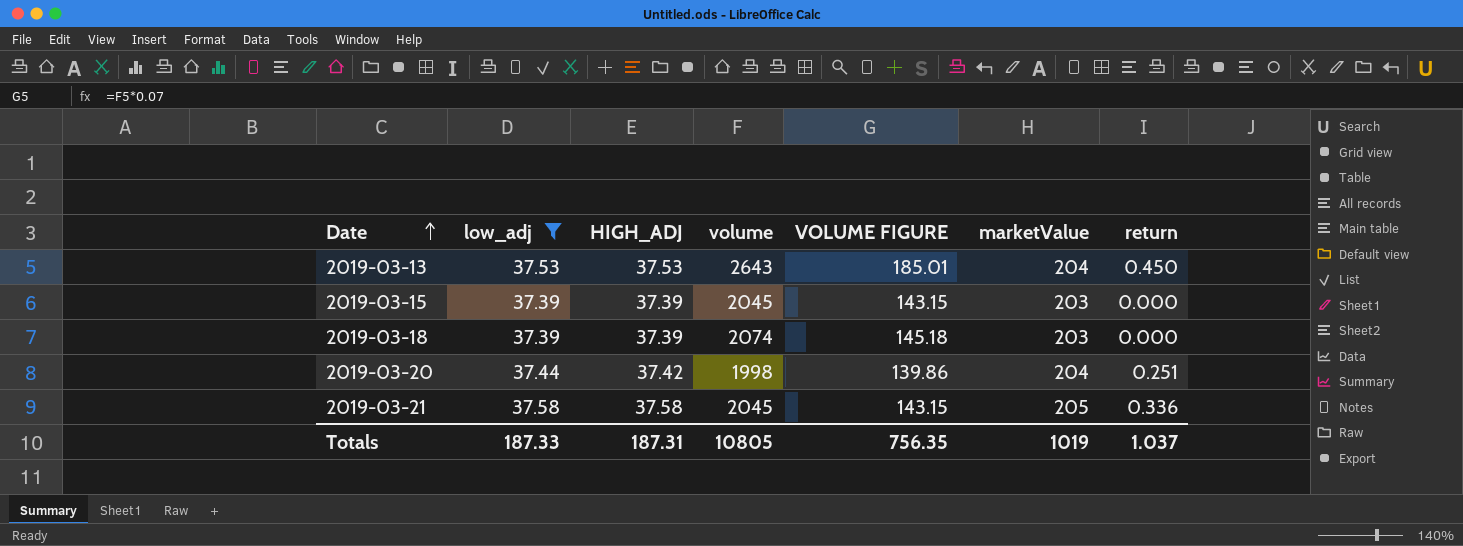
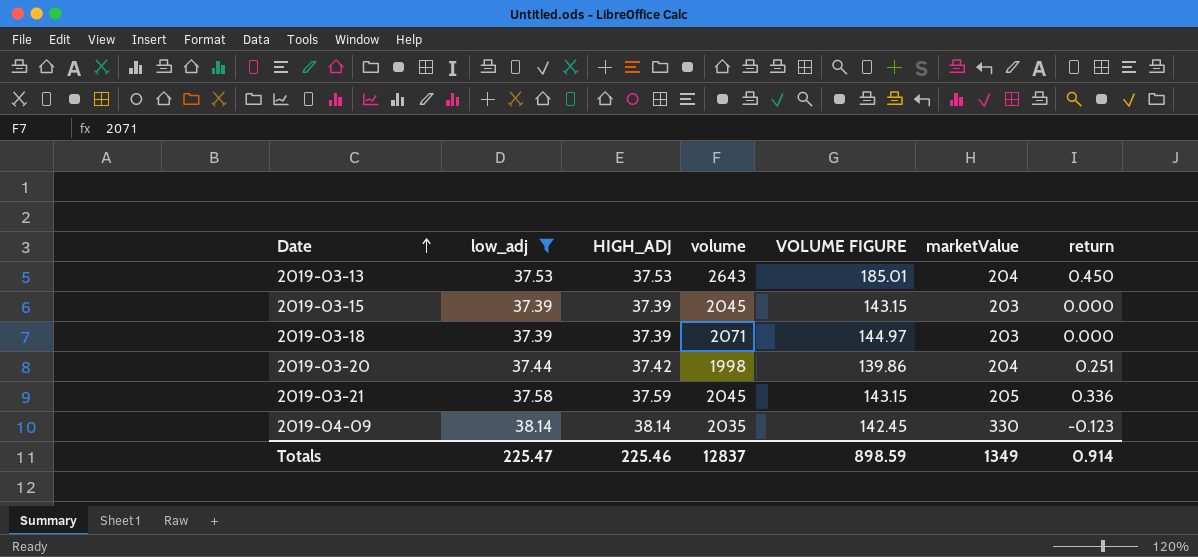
2019-03-18 | volume: 2074 -> 2071
2019-03-18 | VOLUME FIGURE: 145.18 -> 144.97
2019-03-21 | HIGH_ADJ: 37.58 -> 37.59
row 2019-04-09: none -> 38.14 | 38.14 | 2035 | 142.45 | 330 | -0.123
Totals | low_adj: 187.33 -> 225.47
Totals | HIGH_ADJ: 187.31 -> 225.46
Totals | volume: 10805 -> 12837
Totals | VOLUME FIGURE: 756.35 -> 898.59
Totals | marketValue: 1019 -> 1349
Totals | return: 1.037 -> 0.914

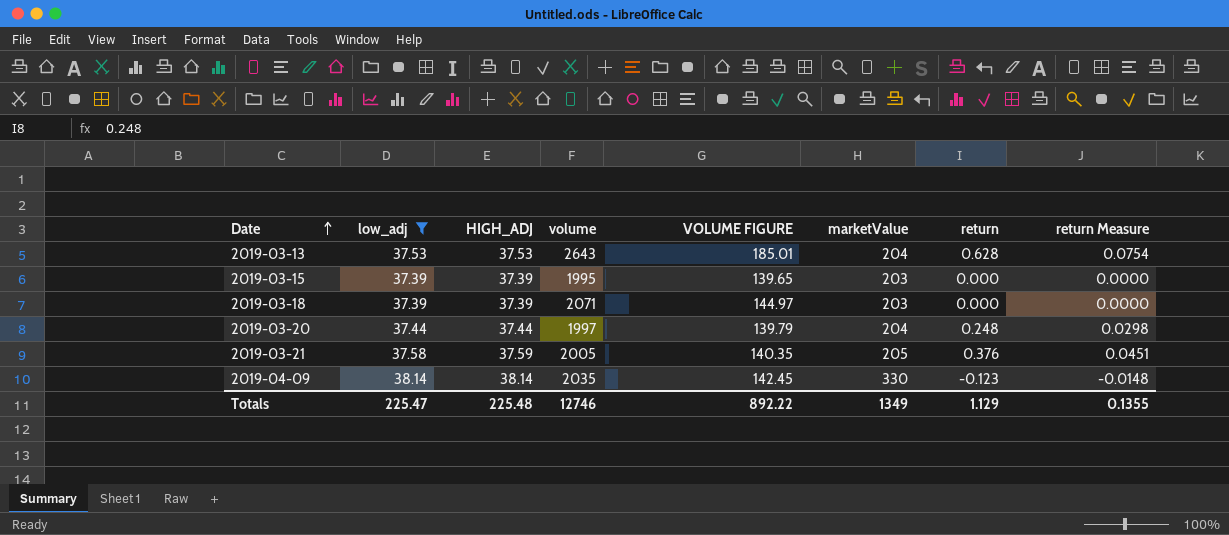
column return Measure | formula: none -> [return] * 0.12
2019-03-13 | return: 0.450 -> 0.628
2019-03-15 | volume: 2045 -> 1995
2019-03-15 | VOLUME FIGURE: 143.15 -> 139.65
2019-03-20 | HIGH_ADJ: 37.42 -> 37.44
2019-03-20 | volume: 1998 -> 1997
2019-03-20 | VOLUME FIGURE: 139.86 -> 139.79
2019-03-20 | return: 0.251 -> 0.248
2019-03-21 | volume: 2045 -> 2005
2019-03-21 | VOLUME FIGURE: 143.15 -> 140.35
2019-03-21 | return: 0.336 -> 0.376
Totals | HIGH_ADJ: 225.46 -> 225.48
Totals | volume: 12837 -> 12746
Totals | VOLUME FIGURE: 898.59 -> 892.22
Totals | return: 0.914 -> 1.129

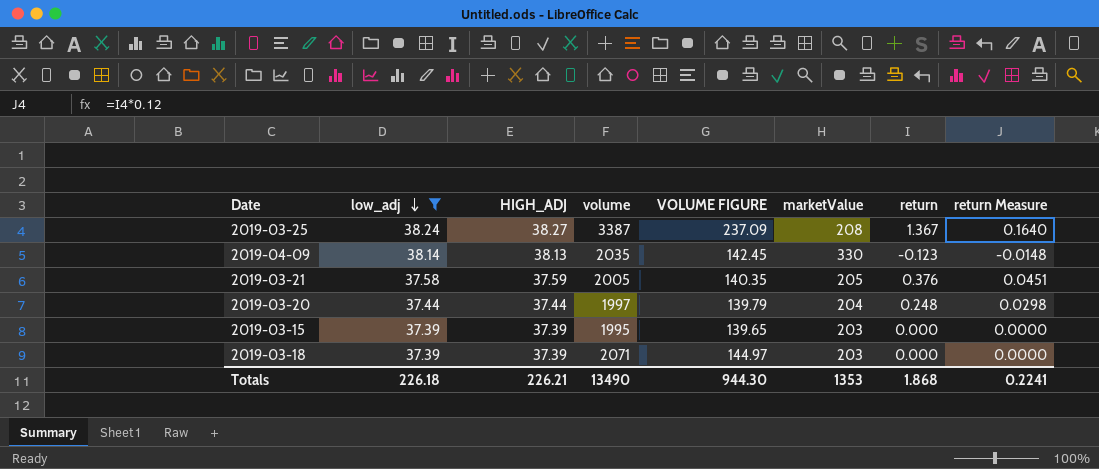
row order: Date ascending -> low_adj descending
row 2019-03-13: 37.53 | 37.53 | 2643 | 185.01 | 204 | 0.628 | 0.0754 -> none
row 2019-03-25: none -> 38.24 | 38.27 | 3387 | 237.09 | 208 | 1.367 | 0.1640
2019-04-09 | HIGH_ADJ: 38.14 -> 38.13
Totals | low_adj: 225.47 -> 226.18
Totals | HIGH_ADJ: 225.48 -> 226.21
Totals | volume: 12746 -> 13490
Totals | VOLUME FIGURE: 892.22 -> 944.30
Totals | marketValue: 1349 -> 1353
Totals | return: 1.129 -> 1.868
Totals | return Measure: 0.1355 -> 0.2241

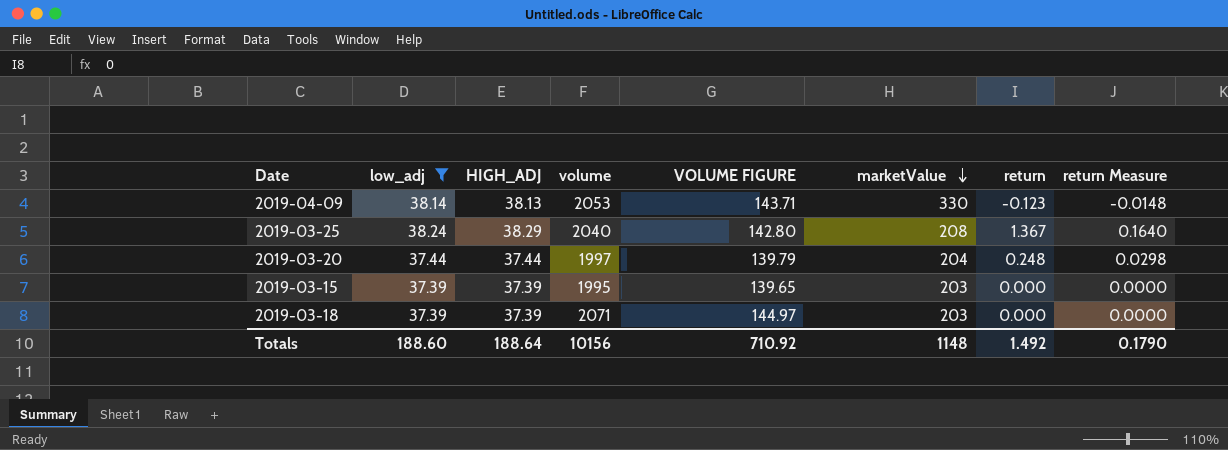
row order: low_adj descending -> marketValue descending
row 2019-03-21: 37.58 | 37.59 | 2005 | 140.35 | 205 | 0.376 | 0.0451 -> none
2019-04-09 | volume: 2035 -> 2053
2019-04-09 | VOLUME FIGURE: 142.45 -> 143.71
2019-03-25 | HIGH_ADJ: 38.27 -> 38.29
2019-03-25 | volume: 3387 -> 2040
2019-03-25 | VOLUME FIGURE: 237.09 -> 142.80
Totals | low_adj: 226.18 -> 188.60
Totals | HIGH_ADJ: 226.21 -> 188.64
Totals | volume: 13490 -> 10156
Totals | VOLUME FIGURE: 944.30 -> 710.92
Totals | marketValue: 1353 -> 1148
Totals | return: 1.868 -> 1.492
Totals | return Measure: 0.2241 -> 0.1790

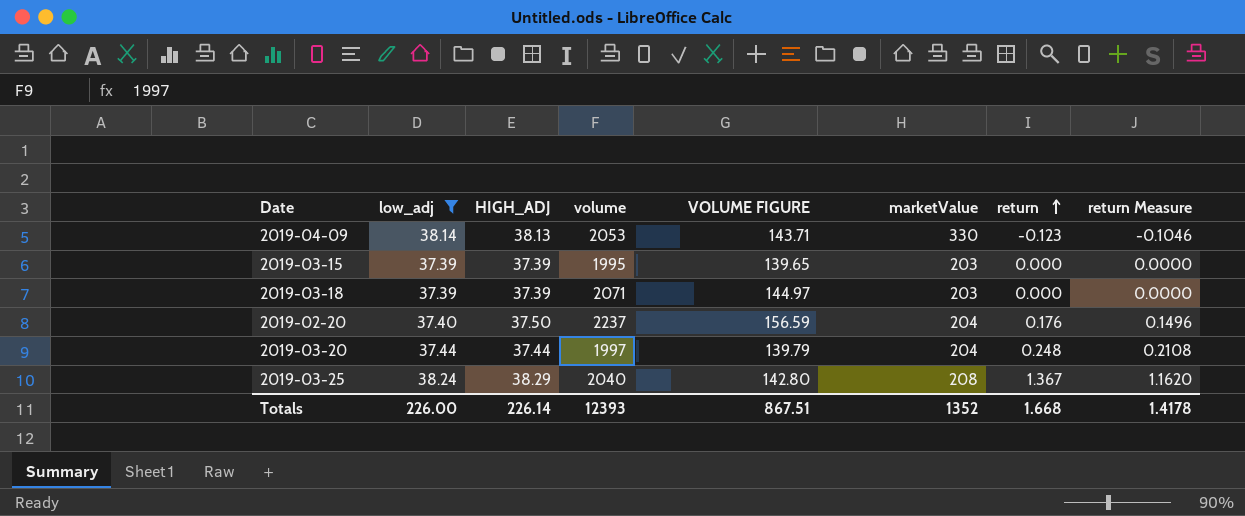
row order: marketValue descending -> return ascending
column return Measure | formula: [return] * 0.12 -> [return] * 0.85
row 2019-02-20: none -> 37.40 | 37.50 | 2237 | 156.59 | 204 | 0.176 | 0.1496
Totals | low_adj: 188.60 -> 226.00
Totals | HIGH_ADJ: 188.64 -> 226.14
Totals | volume: 10156 -> 12393
Totals | VOLUME FIGURE: 710.92 -> 867.51
Totals | marketValue: 1148 -> 1352
Totals | return: 1.492 -> 1.668
Totals | return Measure: 0.1790 -> 1.4178

